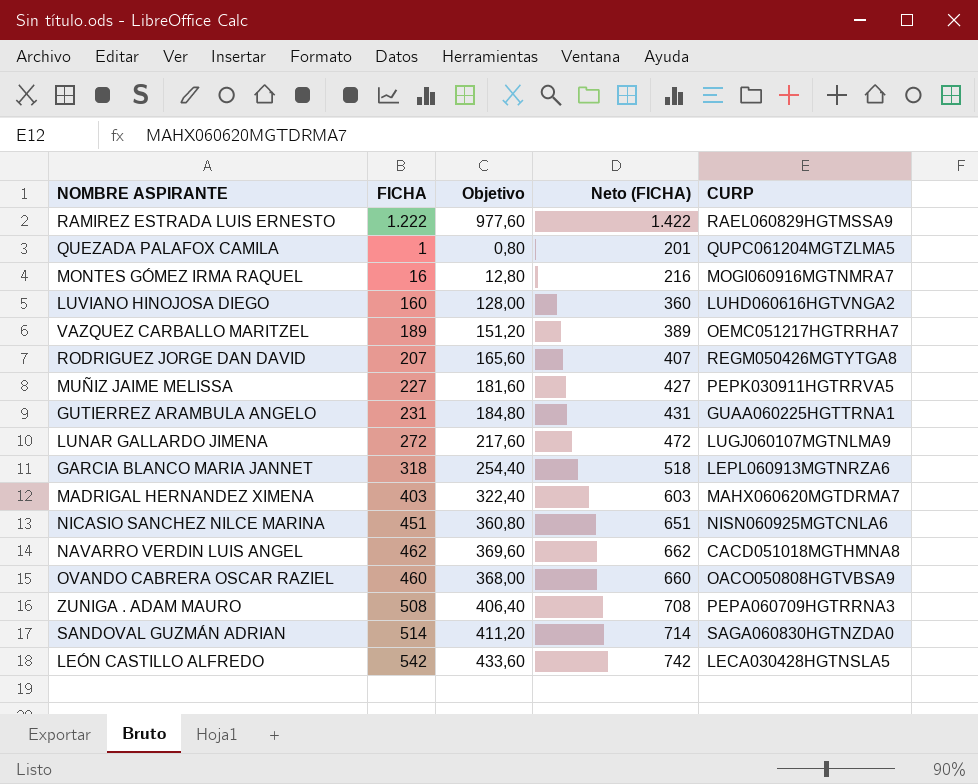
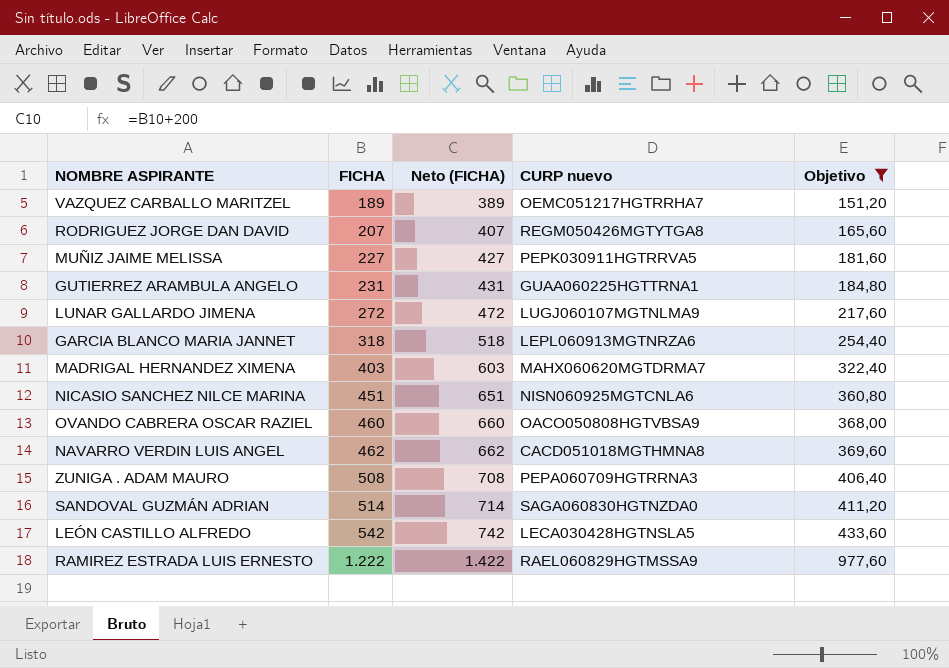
filter: none -> Objetivo >= 151,20
row order: none -> FICHA ascending
column name: CURP -> CURP nuevo
column Objetivo | position: 3 -> 5

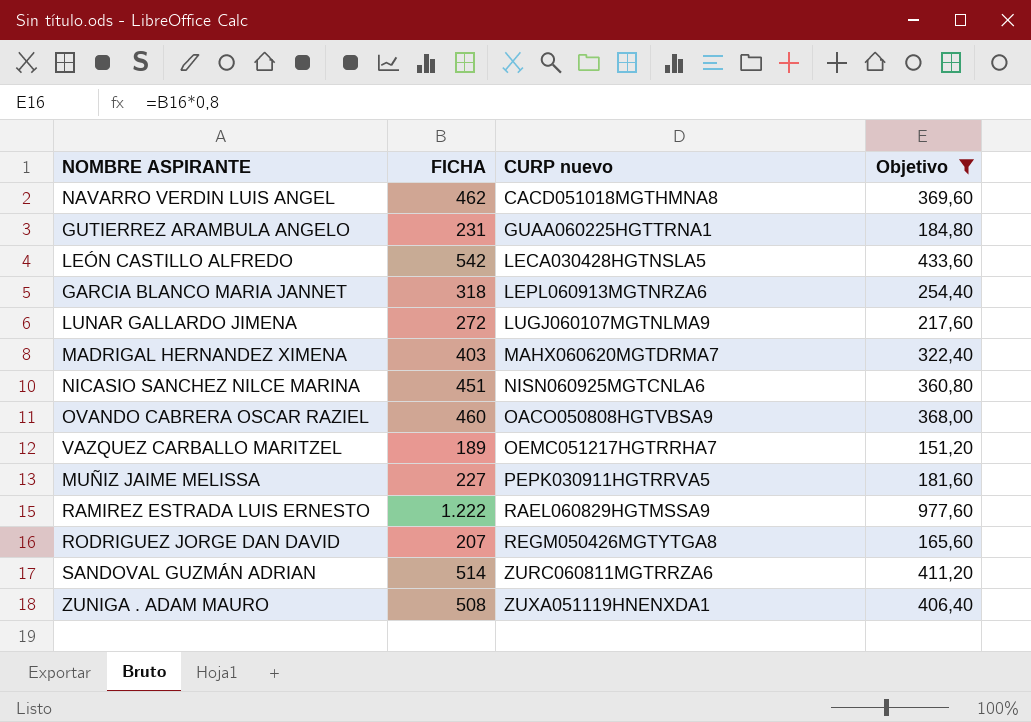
row order: FICHA ascending -> CURP nuevo ascending
column Neto (FICHA) | formula: [FICHA] + 200 -> none
SANDOVAL GUZMÁN ADRIAN | CURP nuevo: SAGA060830HGTNZDA0 -> ZURC060811MGTRRZA6
ZUNIGA . ADAM MAURO | CURP nuevo: PEPA060709HGTRRNA3 -> ZUXA051119HNENXDA1

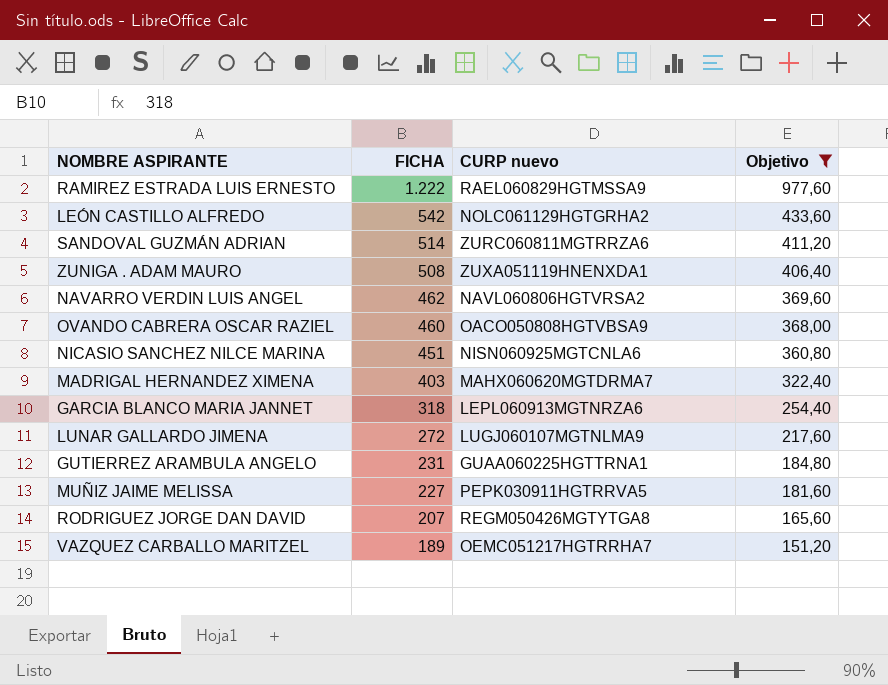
row order: CURP nuevo ascending -> FICHA descending
LEÓN CASTILLO ALFREDO | CURP nuevo: LECA030428HGTNSLA5 -> NOLC061129HGTGRHA2
NAVARRO VERDIN LUIS ANGEL | CURP nuevo: CACD051018MGTHMNA8 -> NAVL060806HGTVRSA2

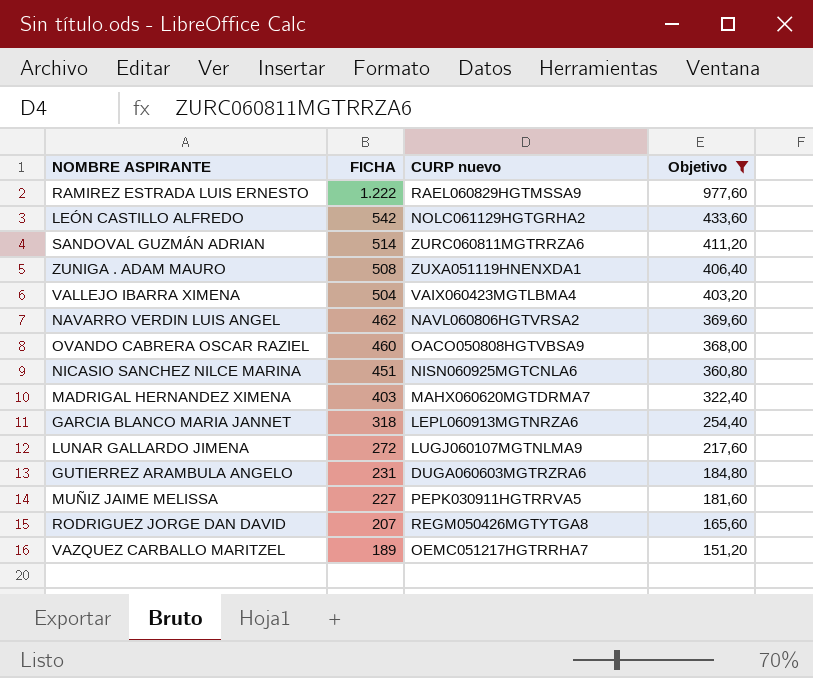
row VALLEJO IBARRA XIMENA: none -> 504 | VAIX060423MGTLBMA4 | 403,20
GUTIERREZ ARAMBULA ANGELO | CURP nuevo: GUAA060225HGTTRNA1 -> DUGA060603MGTRZRA6

